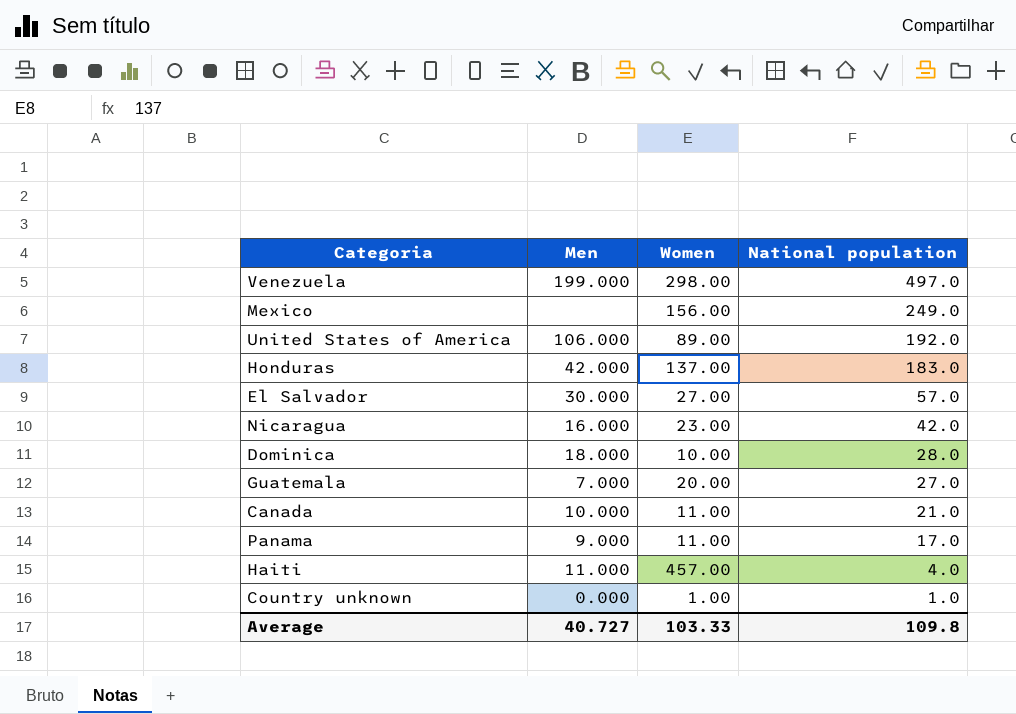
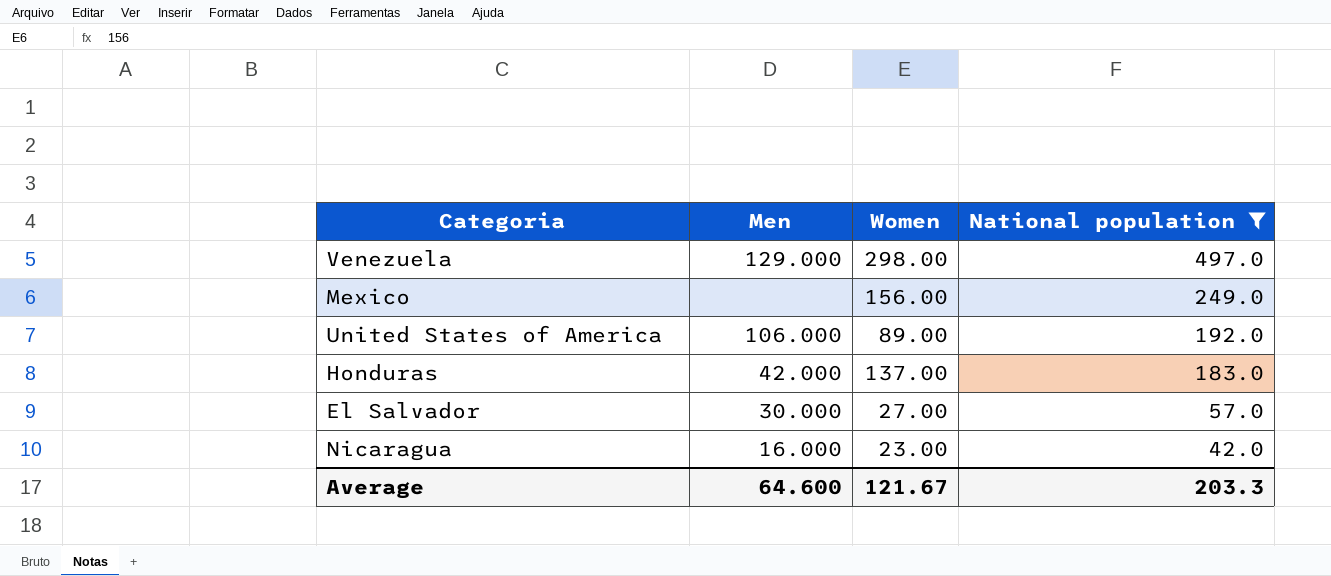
filter: none -> National population >= 42.0
Venezuela | Men: 199.000 -> 129.000
Average | Men: 40.727 -> 64.600
Average | Women: 103.33 -> 121.67
Average | National population: 109.8 -> 203.3

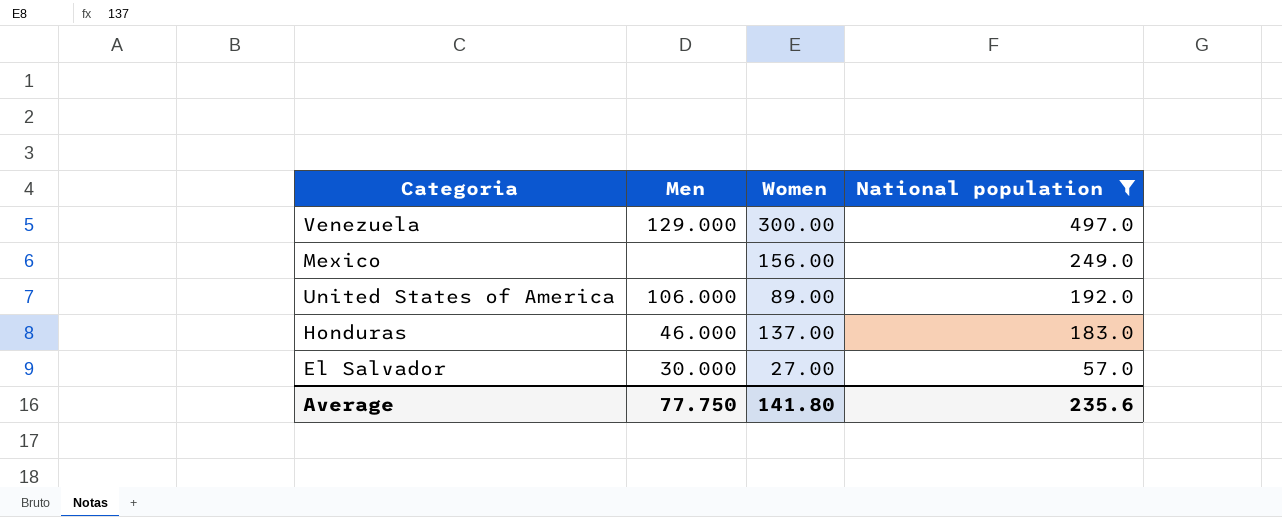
row Nicaragua: 16.000 | 23.00 | 42.0 -> none
Venezuela | Women: 298.00 -> 300.00
Honduras | Men: 42.000 -> 46.000
Average | Men: 64.600 -> 77.750
Average | Women: 121.67 -> 141.80
Average | National population: 203.3 -> 235.6

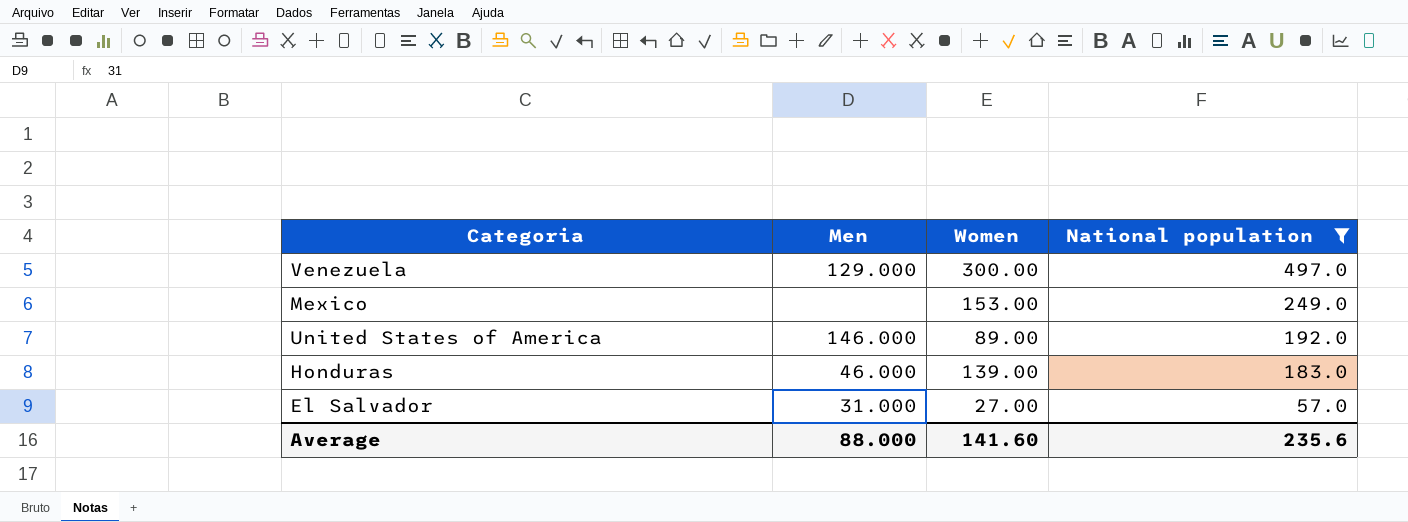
Mexico | Women: 156.00 -> 153.00
United States of America | Men: 106.000 -> 146.000
Honduras | Women: 137.00 -> 139.00
El Salvador | Men: 30.000 -> 31.000
Average | Men: 77.750 -> 88.000
Average | Women: 141.80 -> 141.60

